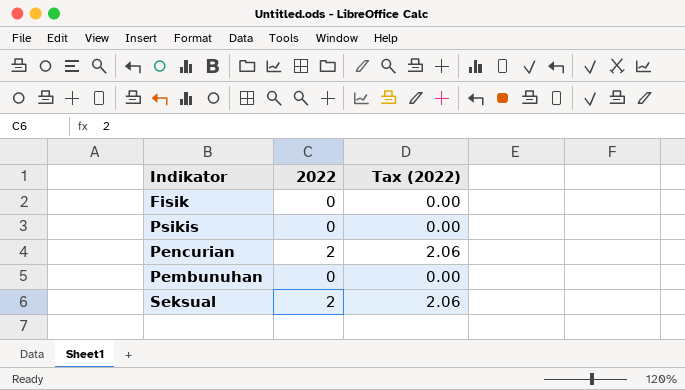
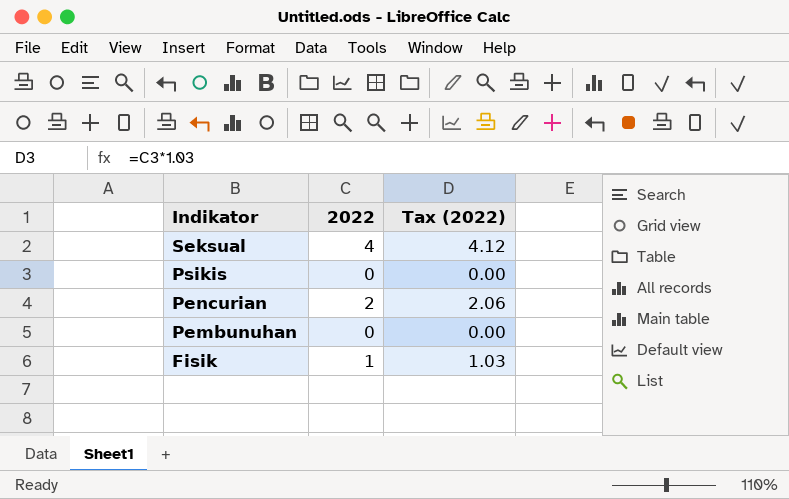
row order: none -> Indikator descending
Seksual | 2022: 2 -> 4
Seksual | Tax (2022): 2.06 -> 4.12
Fisik | 2022: 0 -> 1
Fisik | Tax (2022): 0.00 -> 1.03

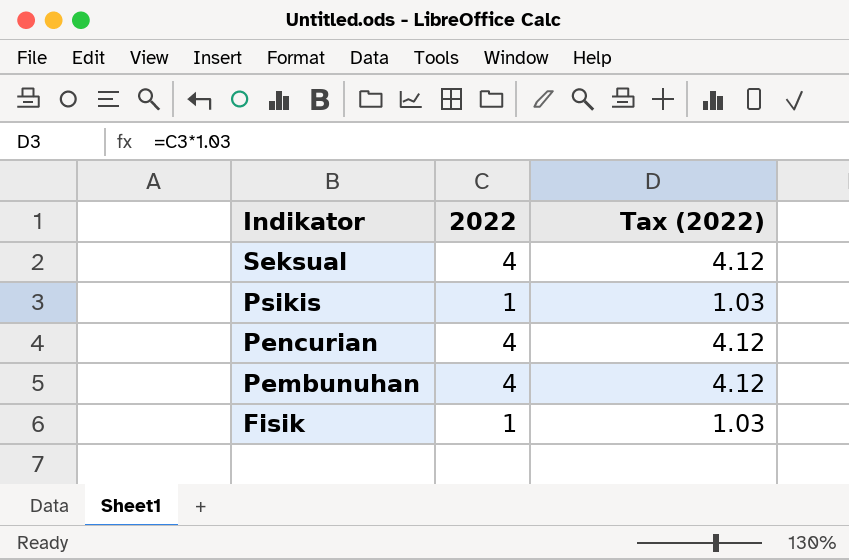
Psikis | 2022: 0 -> 1
Psikis | Tax (2022): 0.00 -> 1.03
Pencurian | 2022: 2 -> 4
Pencurian | Tax (2022): 2.06 -> 4.12
Pembunuhan | 2022: 0 -> 4
Pembunuhan | Tax (2022): 0.00 -> 4.12

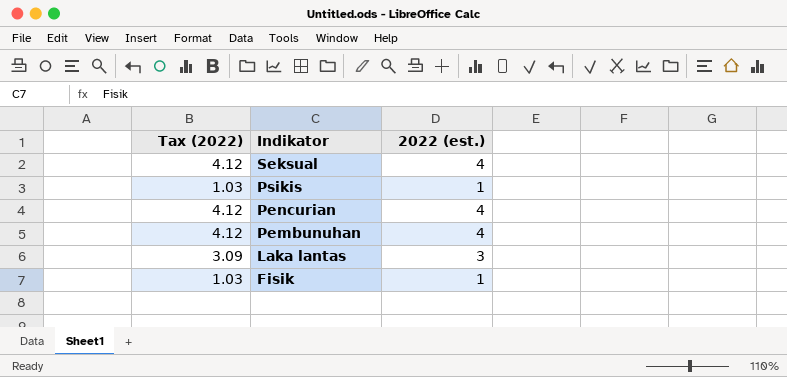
column Tax (2022) | position: 3 -> 1
column name: 2022 -> 2022 (est.)
row Laka lantas: none -> 3.09 | 3

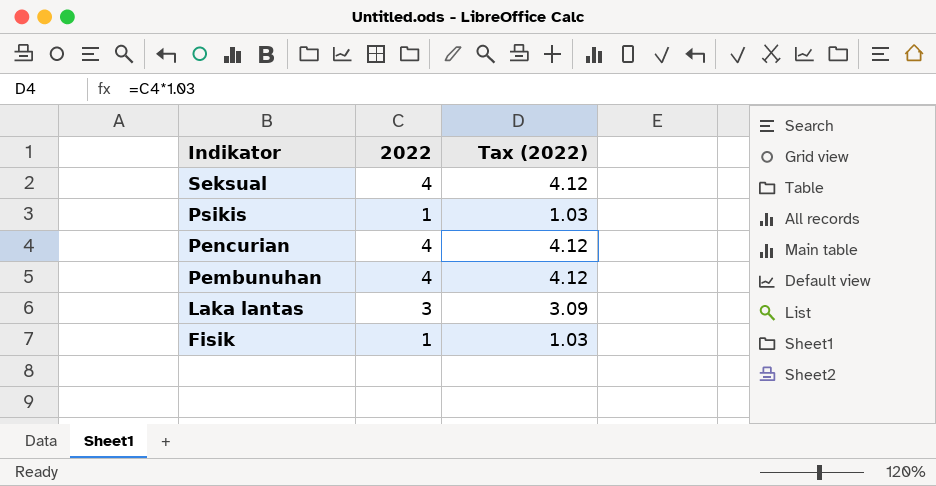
column name: 2022 (est.) -> 2022
column Tax (2022) | position: 1 -> 3

